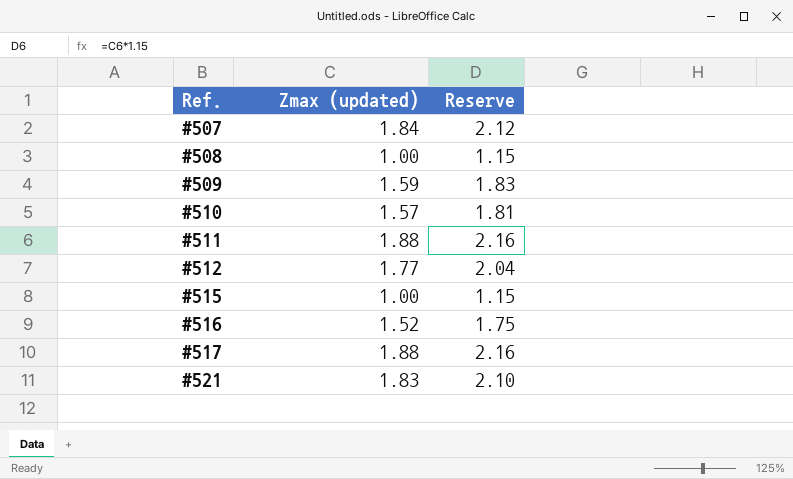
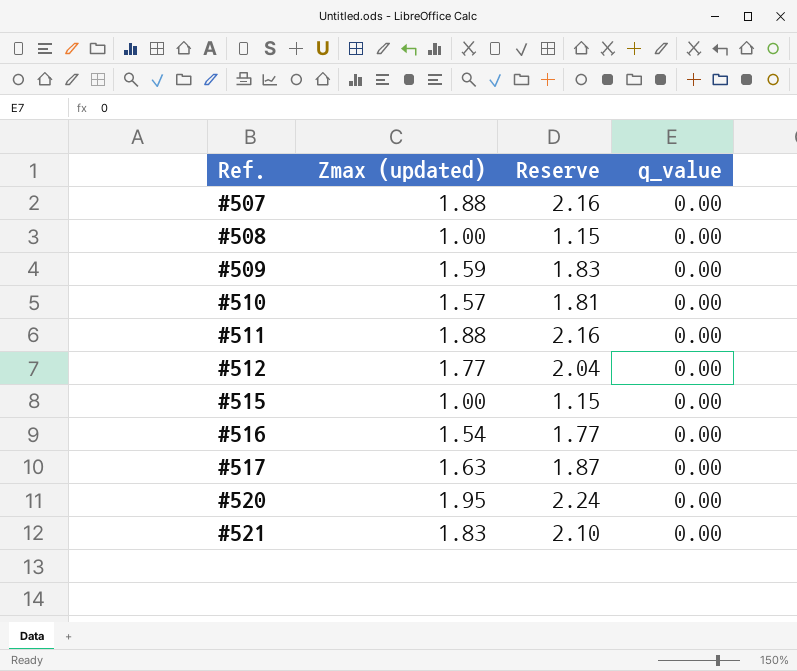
column q_value | position: none -> 4
#507 | Zmax (updated): 1.84 -> 1.88
#507 | Reserve: 2.12 -> 2.16
#516 | Zmax (updated): 1.52 -> 1.54
#516 | Reserve: 1.75 -> 1.77
#517 | Zmax (updated): 1.88 -> 1.63
#517 | Reserve: 2.16 -> 1.87
row #520: none -> 1.95 | 2.24 | 0.00

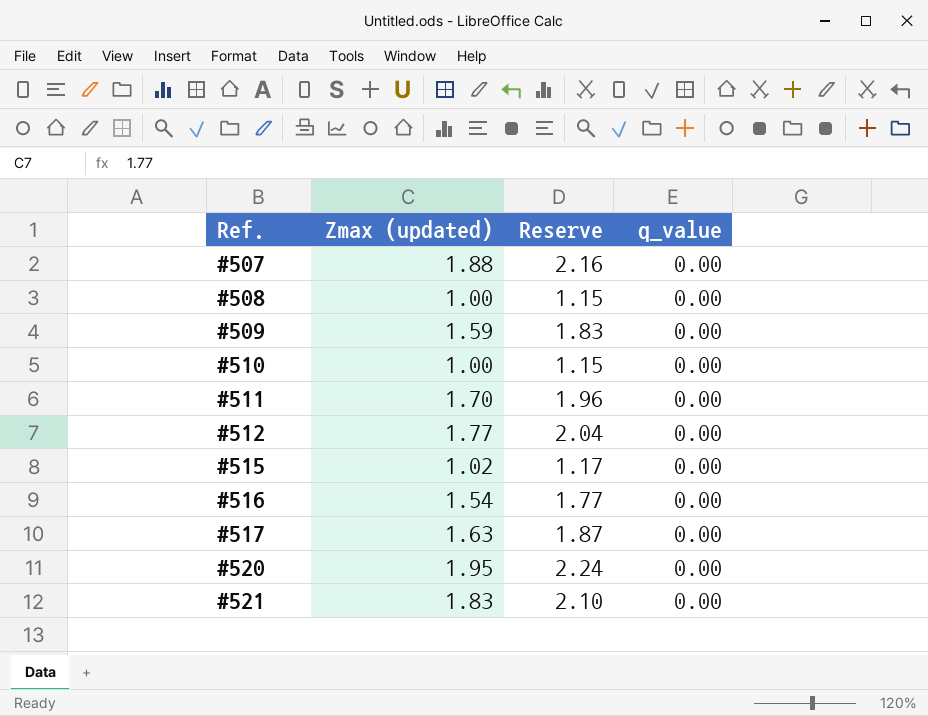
#510 | Zmax (updated): 1.57 -> 1.00
#510 | Reserve: 1.81 -> 1.15
#511 | Zmax (updated): 1.88 -> 1.70
#511 | Reserve: 2.16 -> 1.96
#515 | Zmax (updated): 1.00 -> 1.02
#515 | Reserve: 1.15 -> 1.17

